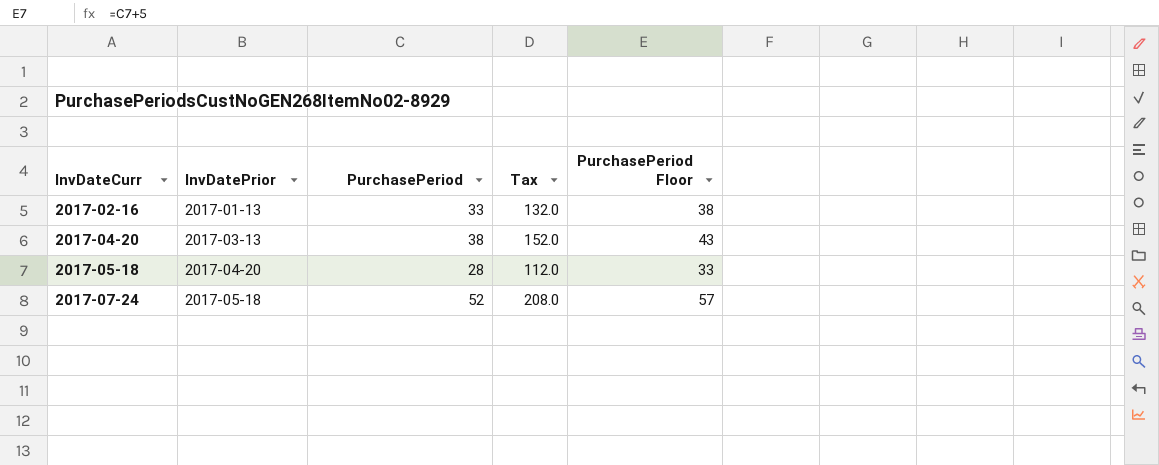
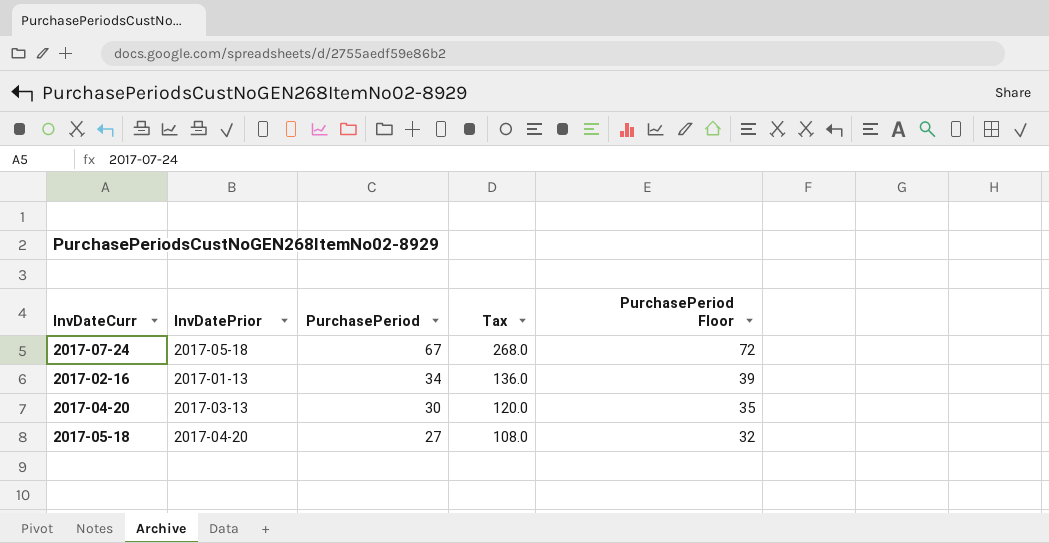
row order: InvDateCurr ascending -> PurchasePeriod descending
2017-07-24 | PurchasePeriod: 52 -> 67
2017-07-24 | Tax: 208.0 -> 268.0
2017-07-24 | PurchasePeriod Floor: 57 -> 72
2017-02-16 | PurchasePeriod: 33 -> 34
2017-02-16 | Tax: 132.0 -> 136.0
2017-02-16 | PurchasePeriod Floor: 38 -> 39
2017-04-20 | PurchasePeriod: 38 -> 30
2017-04-20 | Tax: 152.0 -> 120.0
2017-04-20 | PurchasePeriod Floor: 43 -> 35
2017-05-18 | PurchasePeriod: 28 -> 27
2017-05-18 | Tax: 112.0 -> 108.0
2017-05-18 | PurchasePeriod Floor: 33 -> 32

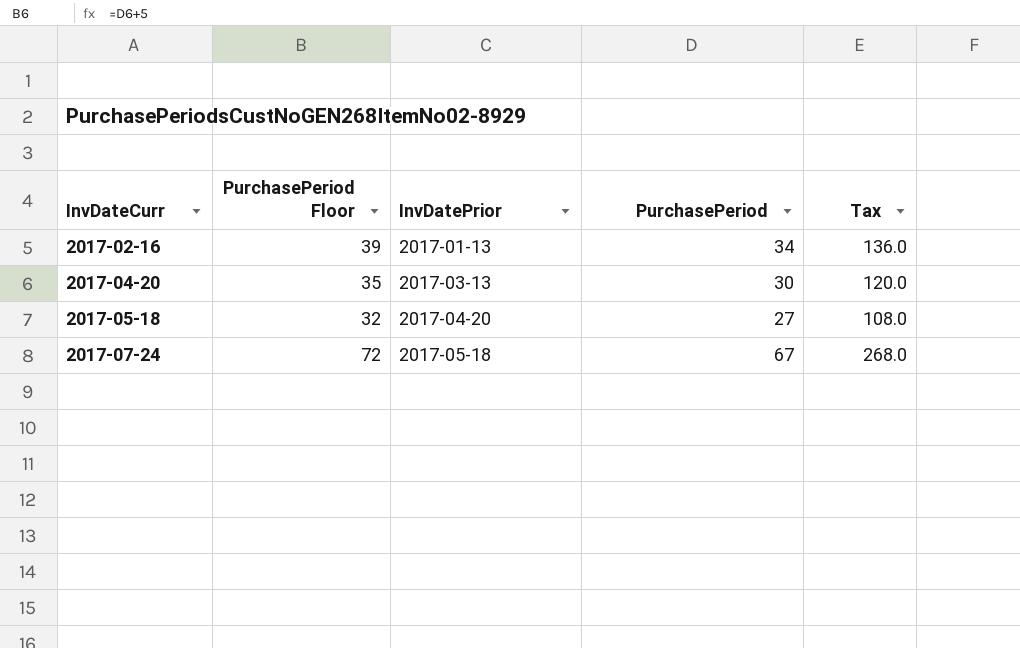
row order: PurchasePeriod descending -> InvDateCurr ascending
column PurchasePeriod Floor | position: 5 -> 2

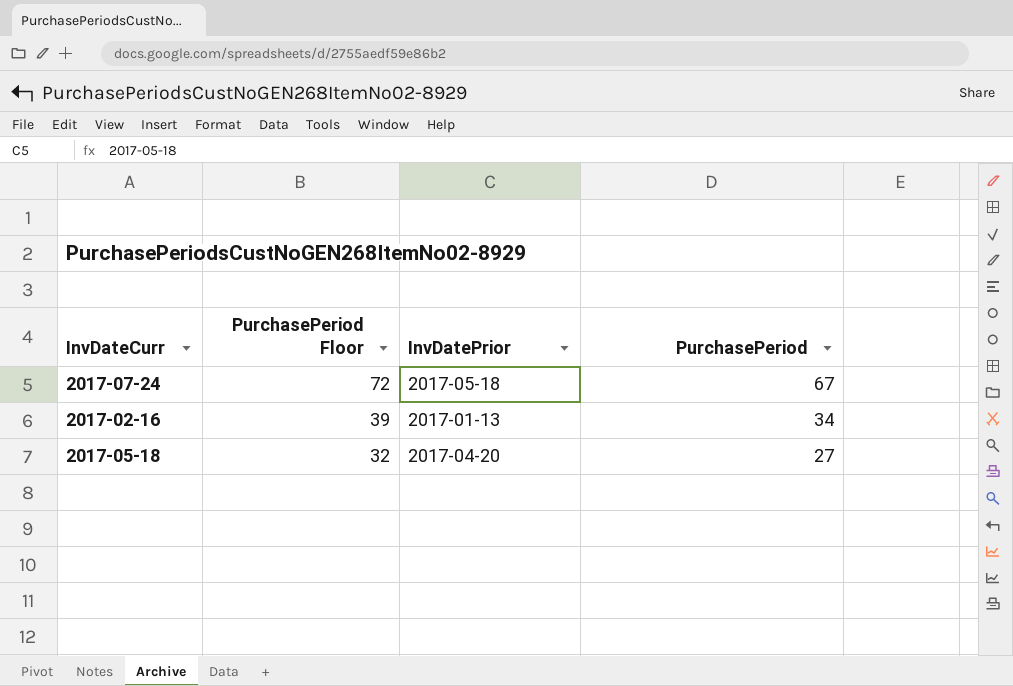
row order: InvDateCurr ascending -> PurchasePeriod Floor descending
column Tax | formula: [PurchasePeriod] * 4 -> none
row 2017-04-20: 35 | 2017-03-13 | 30 | 120.0 -> none

